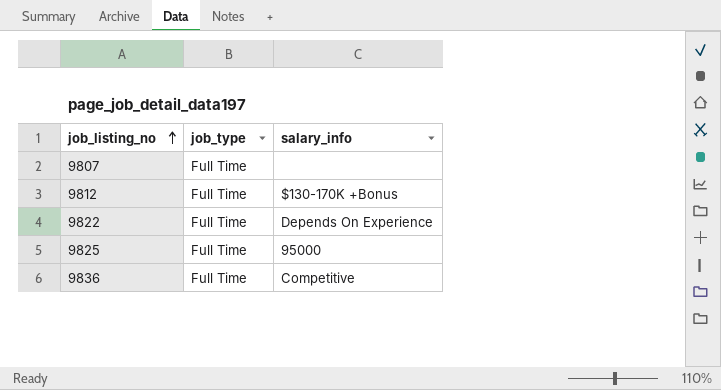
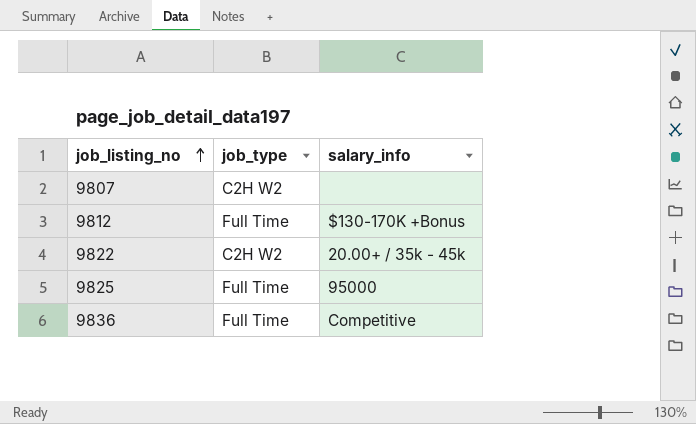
9807 | job_type: Full Time -> C2H W2
9822 | job_type: Full Time -> C2H W2
9822 | salary_info: Depends On Experience -> 20.00+ / 35k - 45k

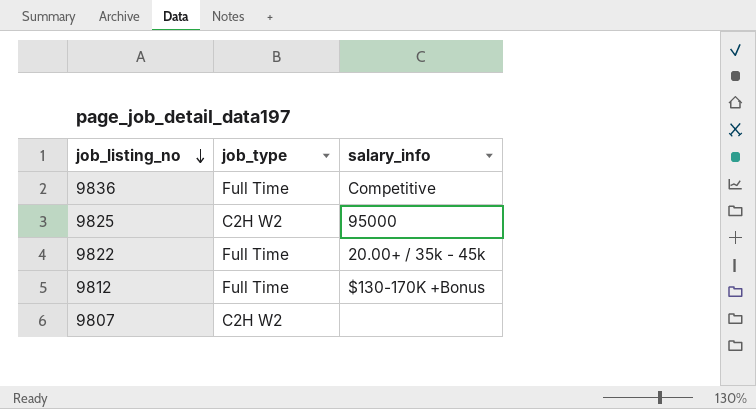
row order: job_listing_no ascending -> job_listing_no descending
9825 | job_type: Full Time -> C2H W2
9822 | job_type: C2H W2 -> Full Time

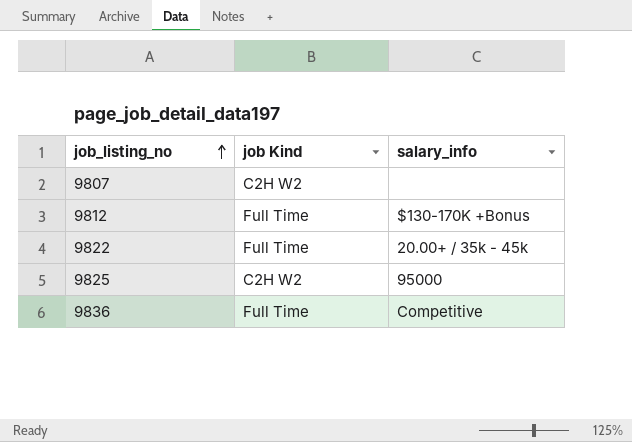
row order: job_listing_no descending -> job_listing_no ascending
column name: job_type -> job Kind

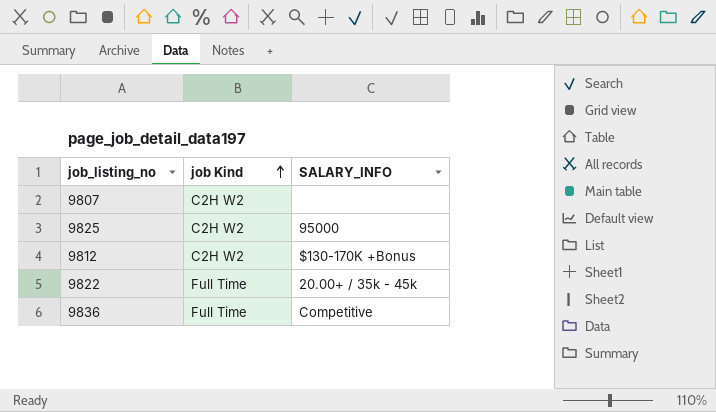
row order: job_listing_no ascending -> job Kind ascending
column name: salary_info -> SALARY_INFO
9812 | job Kind: Full Time -> C2H W2

